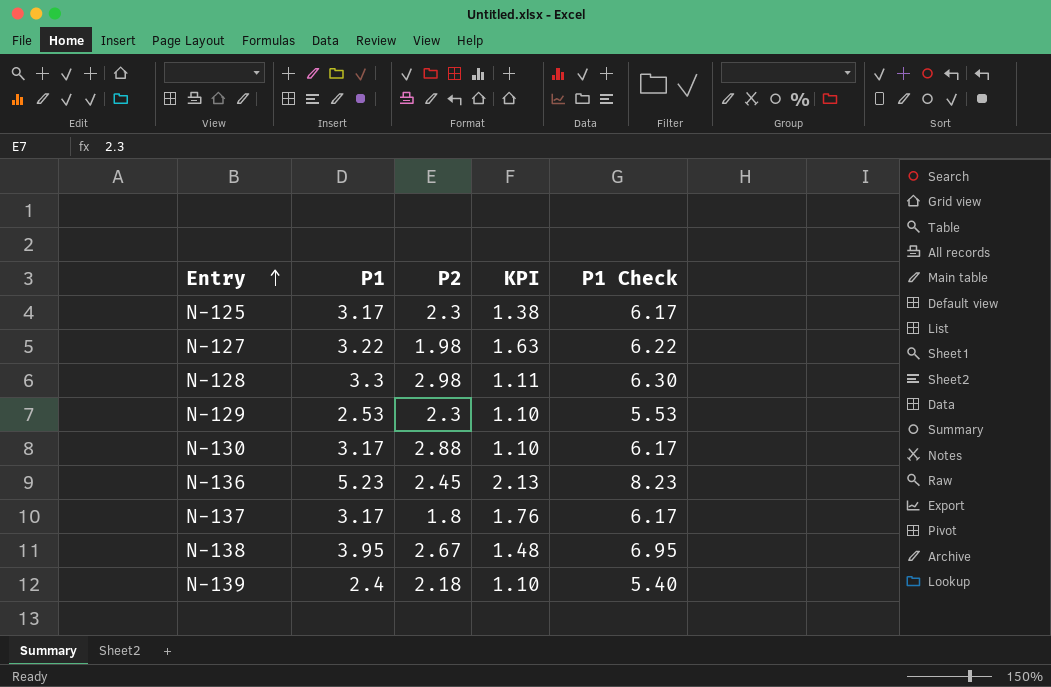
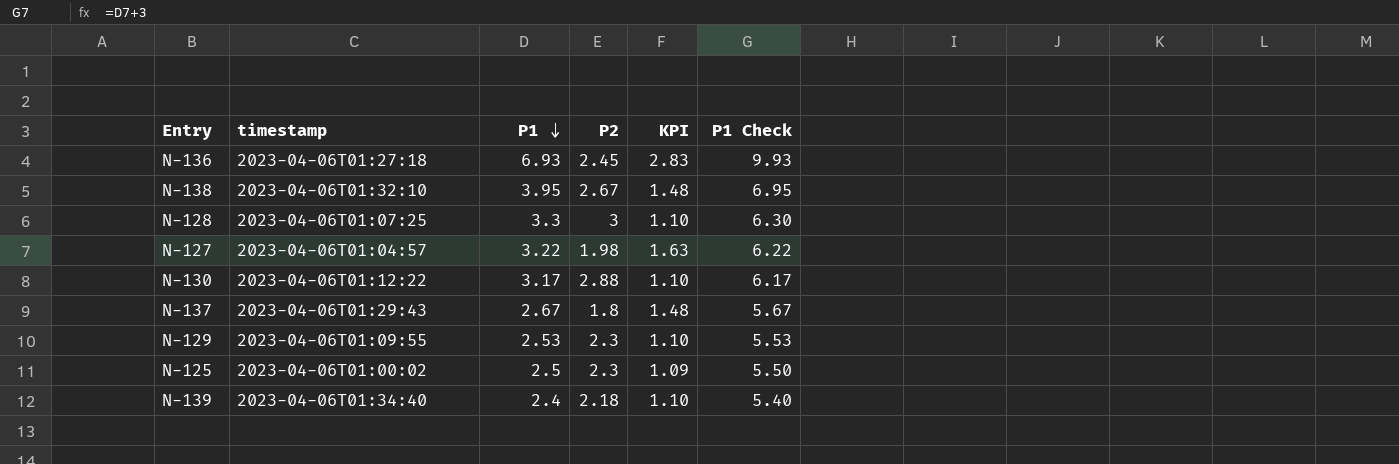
row order: Entry ascending -> P1 descending
column timestamp | position: none -> 2
N-136 | P1: 5.23 -> 6.93
N-136 | KPI: 2.13 -> 2.83
N-136 | P1 Check: 8.23 -> 9.93
N-128 | P2: 2.98 -> 3
N-128 | KPI: 1.11 -> 1.10
N-137 | P1: 3.17 -> 2.67
N-137 | KPI: 1.76 -> 1.48
N-137 | P1 Check: 6.17 -> 5.67
N-125 | P1: 3.17 -> 2.5
N-125 | KPI: 1.38 -> 1.09
N-125 | P1 Check: 6.17 -> 5.50

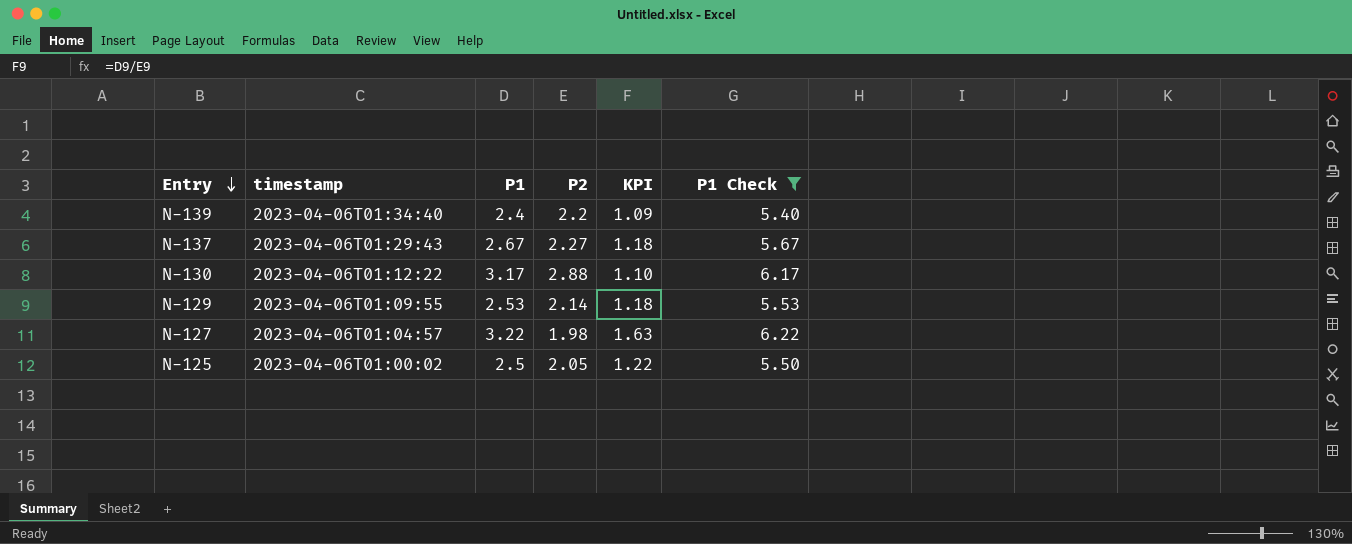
filter: none -> P1 Check <= 6.22
row order: P1 descending -> Entry descending
N-139 | P2: 2.18 -> 2.2
N-139 | KPI: 1.10 -> 1.09
N-137 | P2: 1.8 -> 2.27
N-137 | KPI: 1.48 -> 1.18
N-129 | P2: 2.3 -> 2.14
N-129 | KPI: 1.10 -> 1.18
N-125 | P2: 2.3 -> 2.05
N-125 | KPI: 1.09 -> 1.22

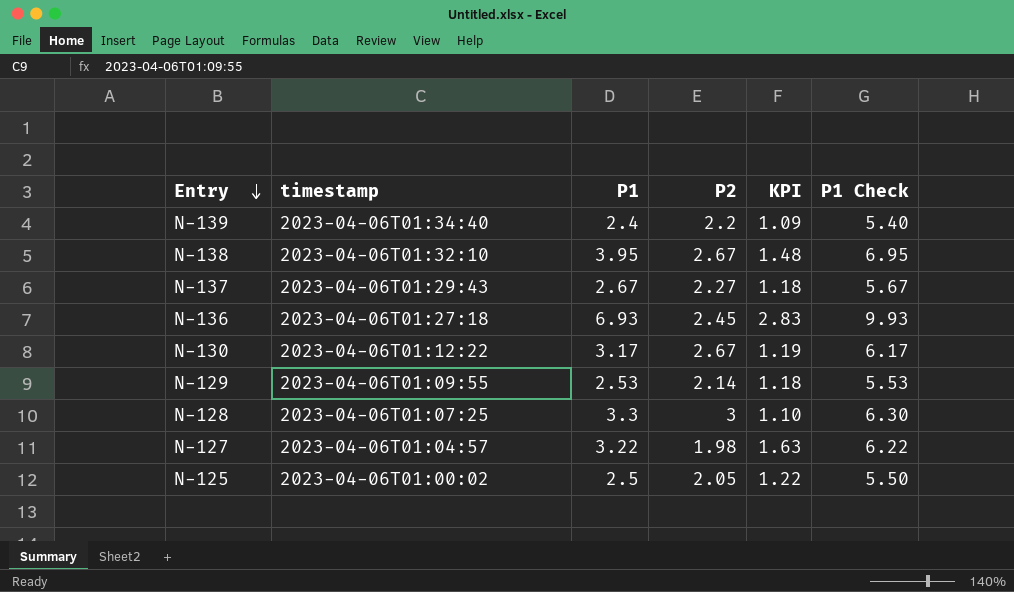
filter: P1 Check <= 6.22 -> none
N-130 | P2: 2.88 -> 2.67
N-130 | KPI: 1.10 -> 1.19

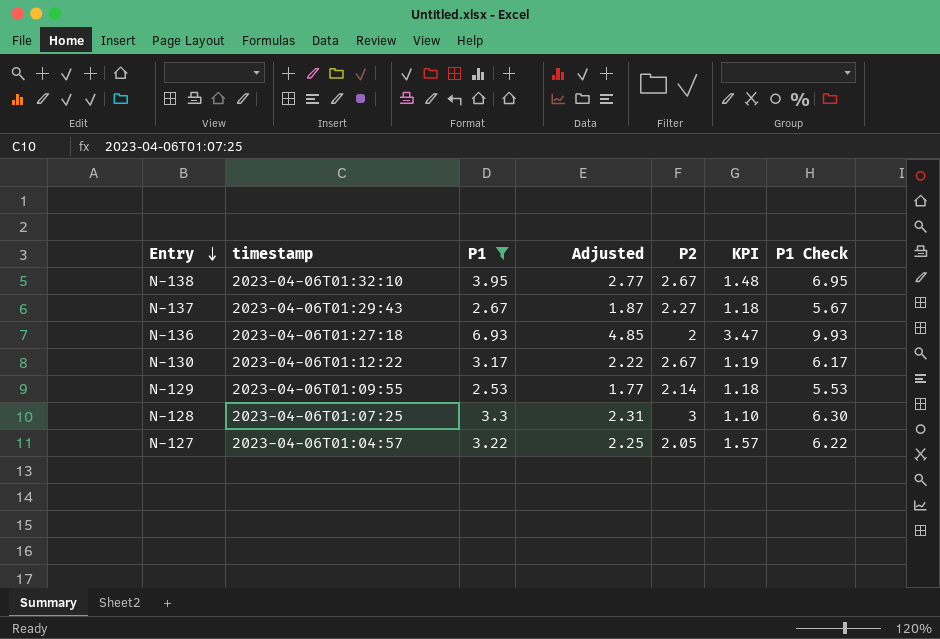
filter: none -> P1 >= 2.53
column Adjusted | formula: none -> [P1] * 0.7
N-136 | P2: 2.45 -> 2
N-136 | KPI: 2.83 -> 3.47
N-127 | P2: 1.98 -> 2.05
N-127 | KPI: 1.63 -> 1.57

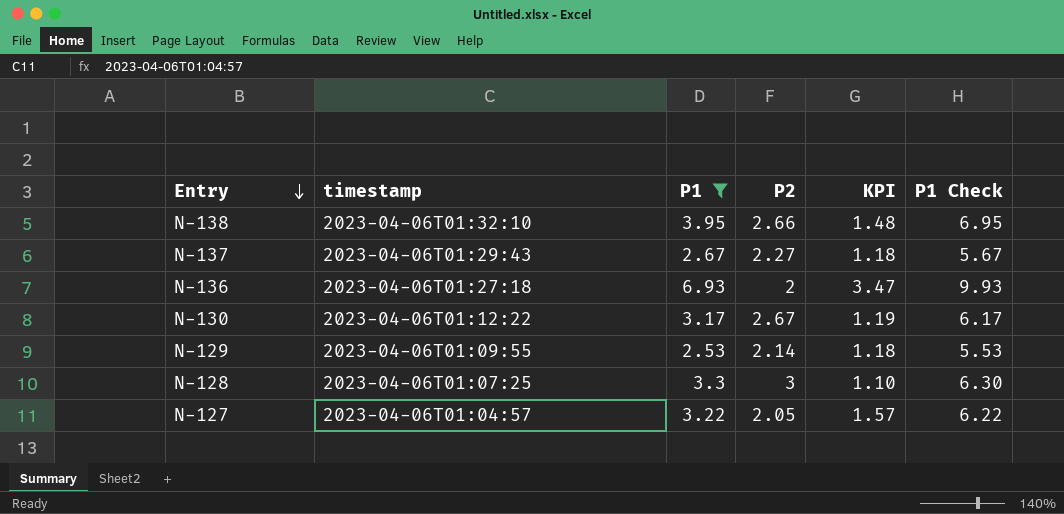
column Adjusted | formula: [P1] * 0.7 -> none
N-138 | P2: 2.67 -> 2.66

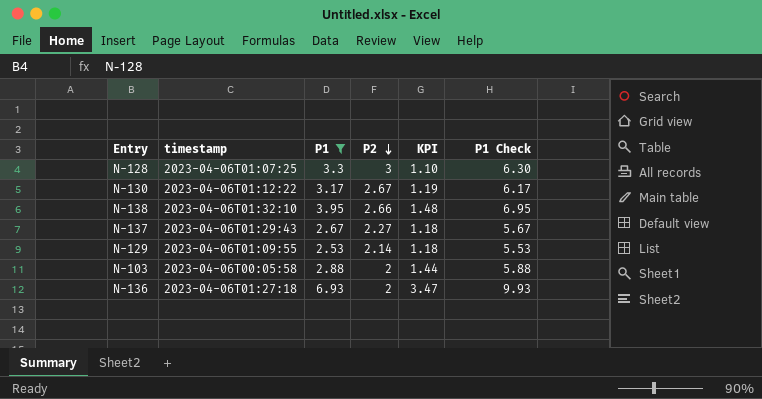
row order: Entry descending -> P2 descending
row N-127: 2023-04-06T01:04:57 | 3.22 | 2.05 | 1.57 | 6.22 -> none
row N-103: none -> 2023-04-06T00:05:58 | 2.88 | 2 | 1.44 | 5.88

